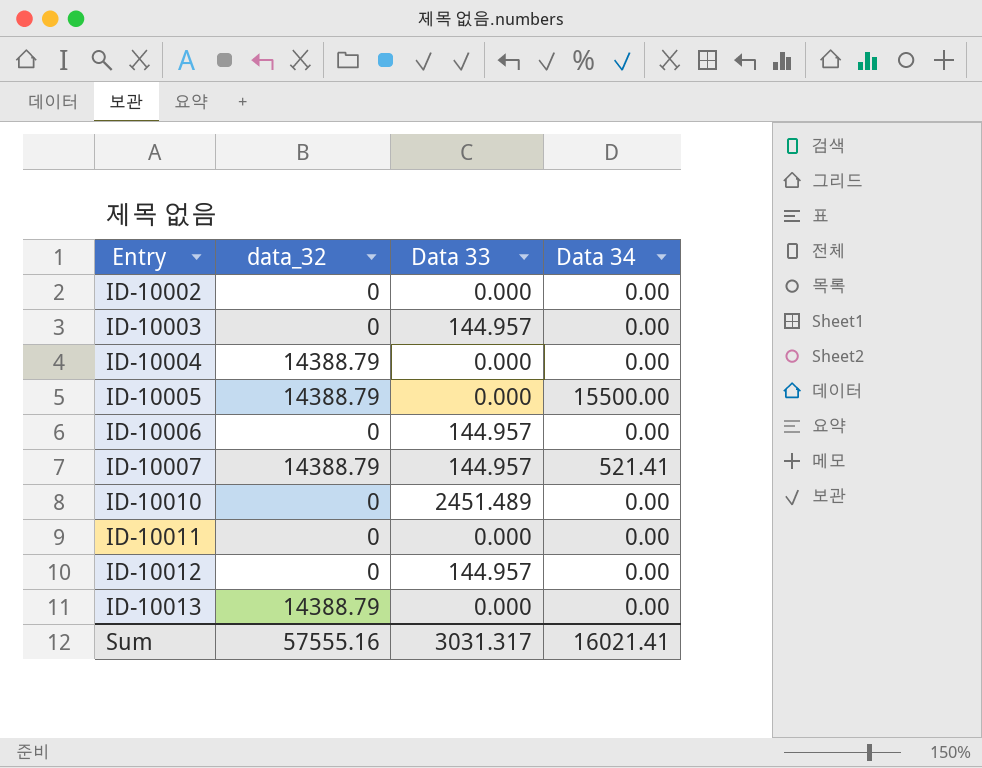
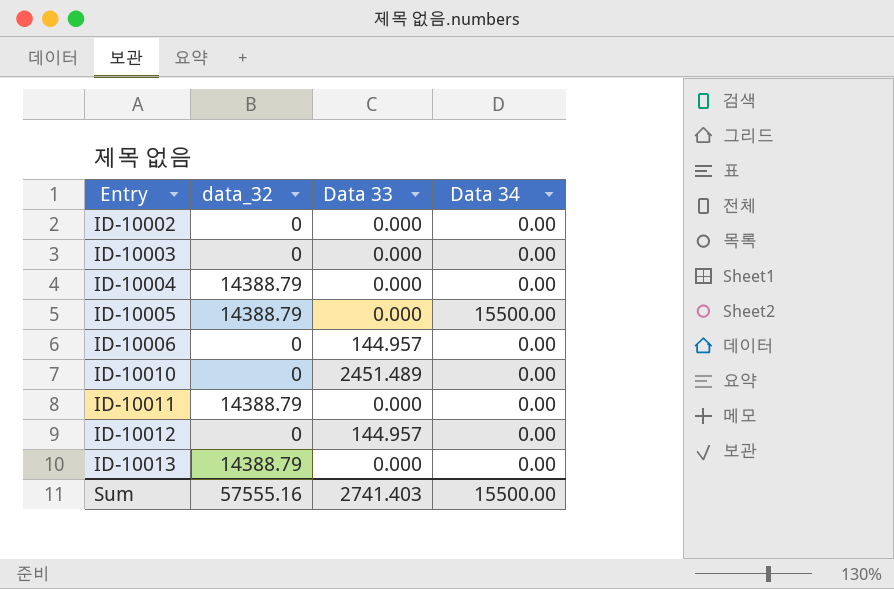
row ID-10007: 14388.79 | 144.957 | 521.41 -> none
ID-10003 | Data 33: 144.957 -> 0.000
ID-10011 | data_32: 0 -> 14388.79
Sum | Data 33: 3031.317 -> 2741.403
Sum | Data 34: 16021.41 -> 15500.00

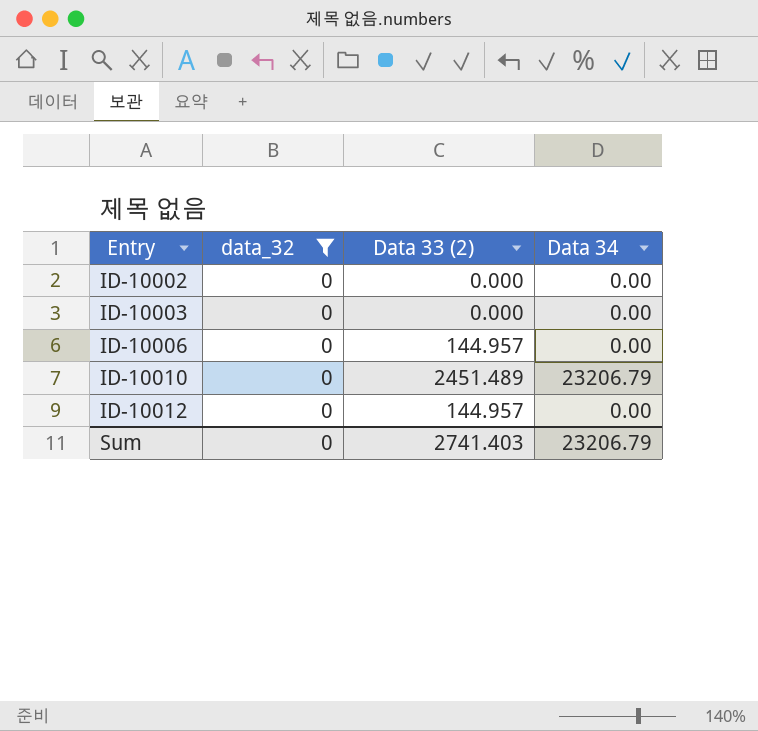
filter: none -> data_32 = 0
column name: Data 33 -> Data 33 (2)
ID-10010 | Data 34: 0.00 -> 23206.79
Sum | data_32: 57555.16 -> 0
Sum | Data 34: 15500.00 -> 23206.79

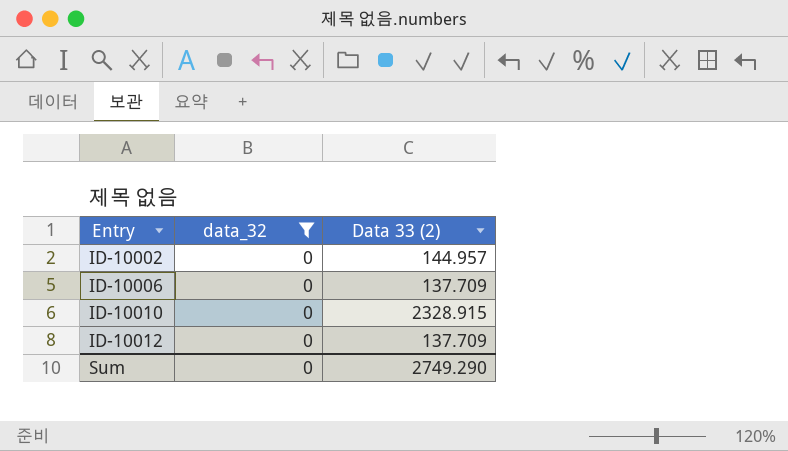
column Data 34 | position: 4 -> none
row ID-10003: 0 | 0.000 | 0.00 -> none
ID-10002 | Data 33 (2): 0.000 -> 144.957
ID-10006 | Data 33 (2): 144.957 -> 137.709
ID-10010 | Data 33 (2): 2451.489 -> 2328.915
ID-10012 | Data 33 (2): 144.957 -> 137.709
Sum | Data 33 (2): 2741.403 -> 2749.290

